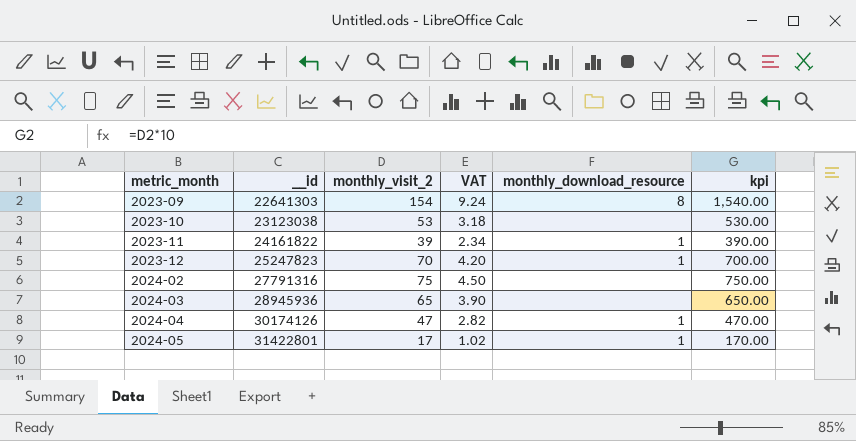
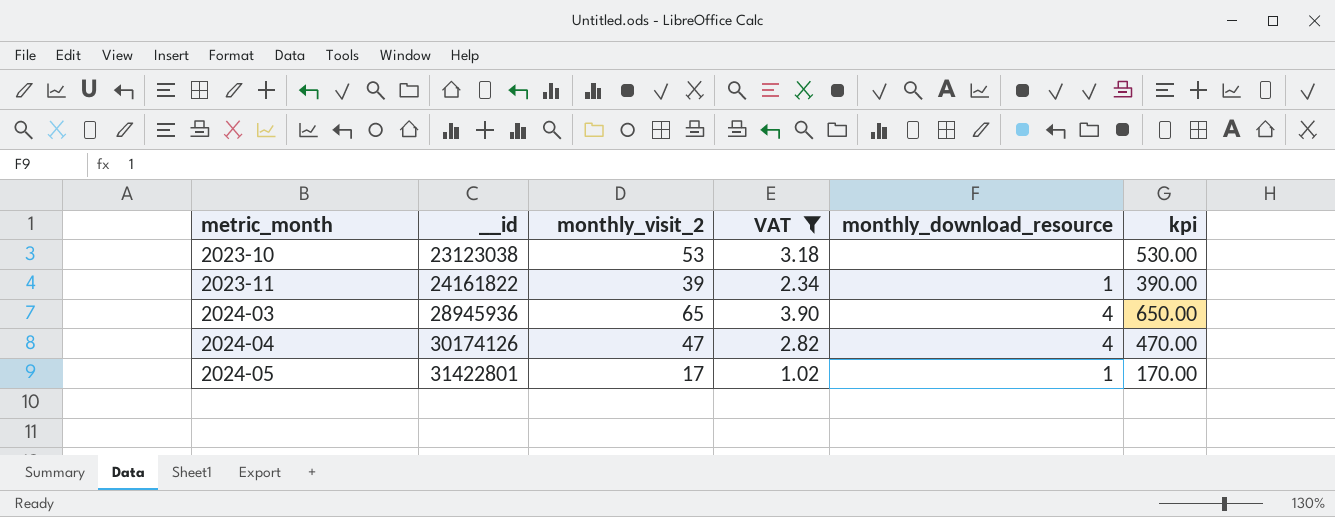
filter: none -> VAT <= 3.90
2024-03 | monthly_download_resource: none -> 4
2024-04 | monthly_download_resource: 1 -> 4

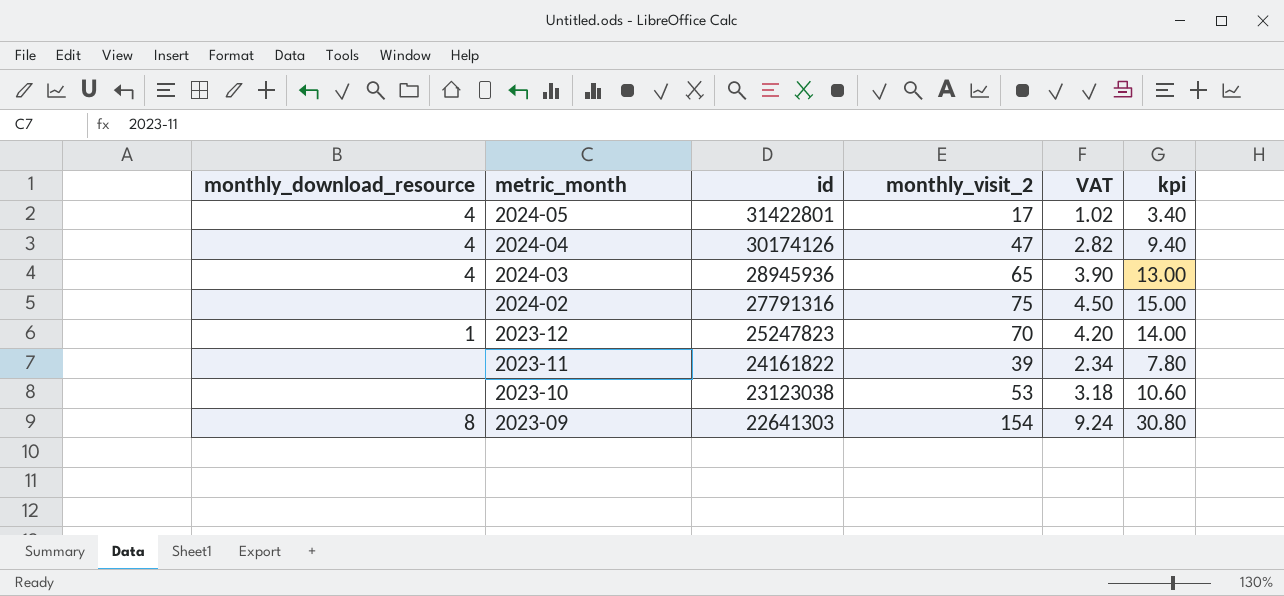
filter: VAT <= 3.90 -> none
row order: metric_month ascending -> metric_month descending
column monthly_download_resource | position: 5 -> 1
column name: __id -> id
column kpi | formula: [monthly_visit_2] * 10 -> [monthly_visit_2] * 0.2
2024-05 | monthly_download_resource: 1 -> 4
2023-11 | monthly_download_resource: 1 -> none

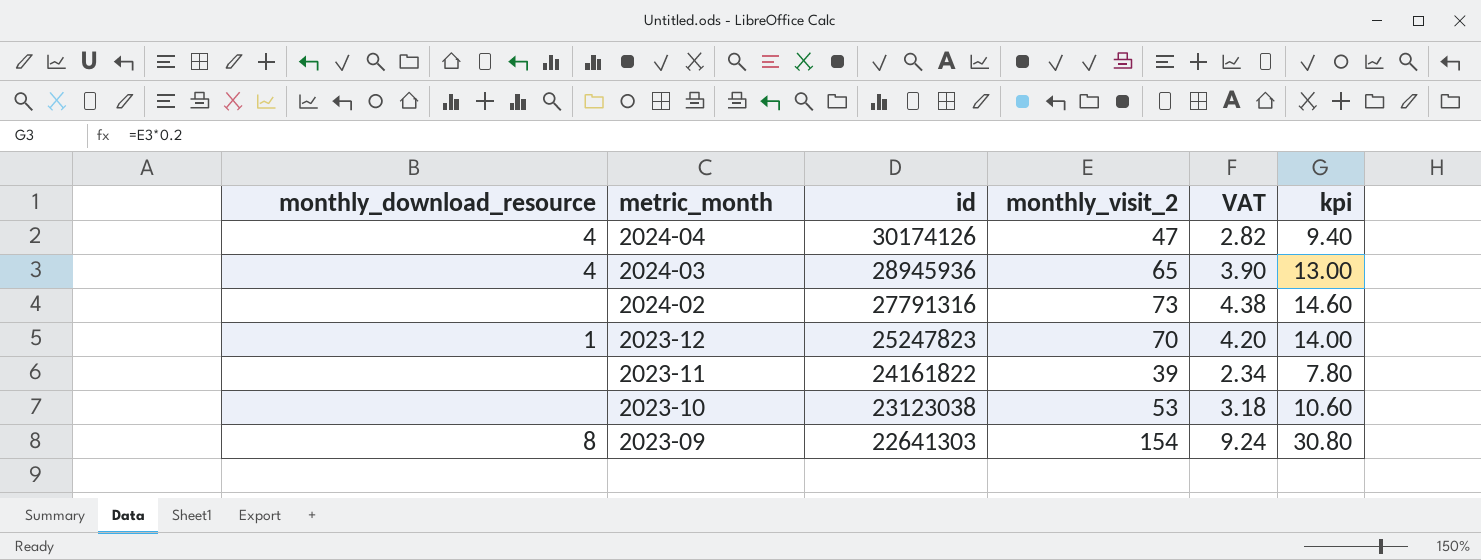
row 2024-05: 4 | 31422801 | 17 | 1.02 | 3.40 -> none
2024-02 | monthly_visit_2: 75 -> 73
2024-02 | VAT: 4.50 -> 4.38
2024-02 | kpi: 15.00 -> 14.60

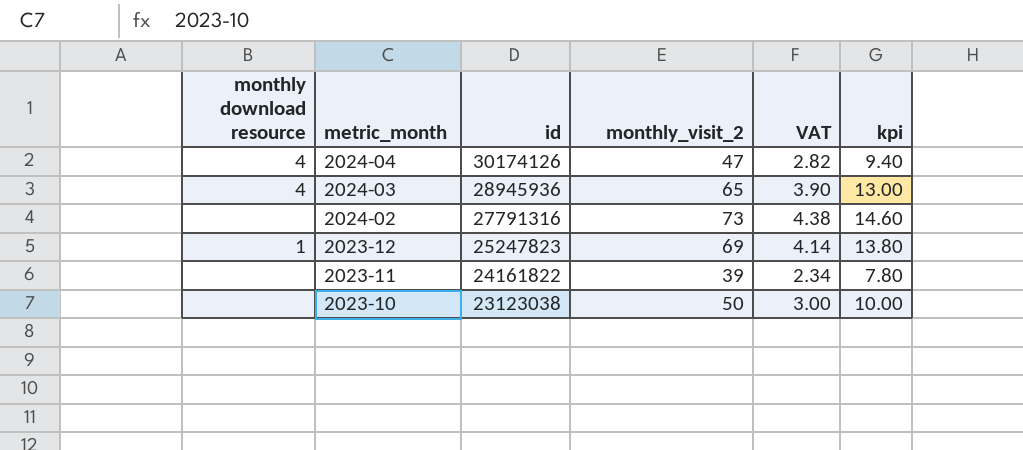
column name: monthly_download_resource -> monthly download resource
row 2023-09: 8 | 22641303 | 154 | 9.24 | 30.80 -> none
2023-12 | monthly_visit_2: 70 -> 69
2023-12 | VAT: 4.20 -> 4.14
2023-12 | kpi: 14.00 -> 13.80
2023-10 | monthly_visit_2: 53 -> 50
2023-10 | VAT: 3.18 -> 3.00
2023-10 | kpi: 10.60 -> 10.00

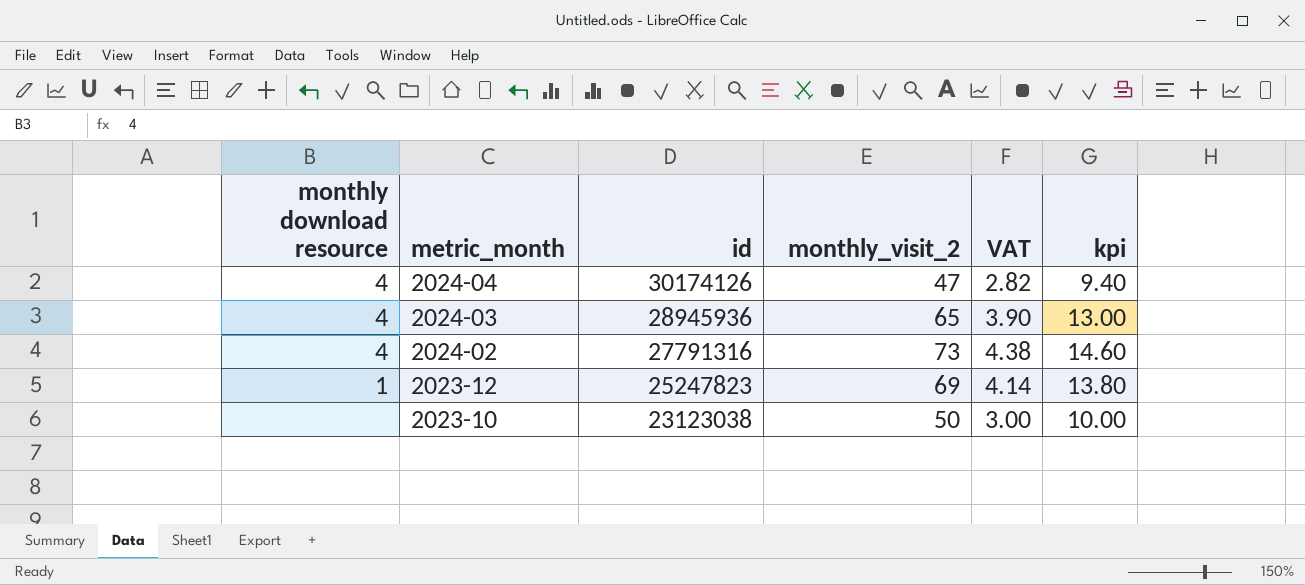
row 2023-11: none | 24161822 | 39 | 2.34 | 7.80 -> none
2024-02 | monthly download resource: none -> 4

